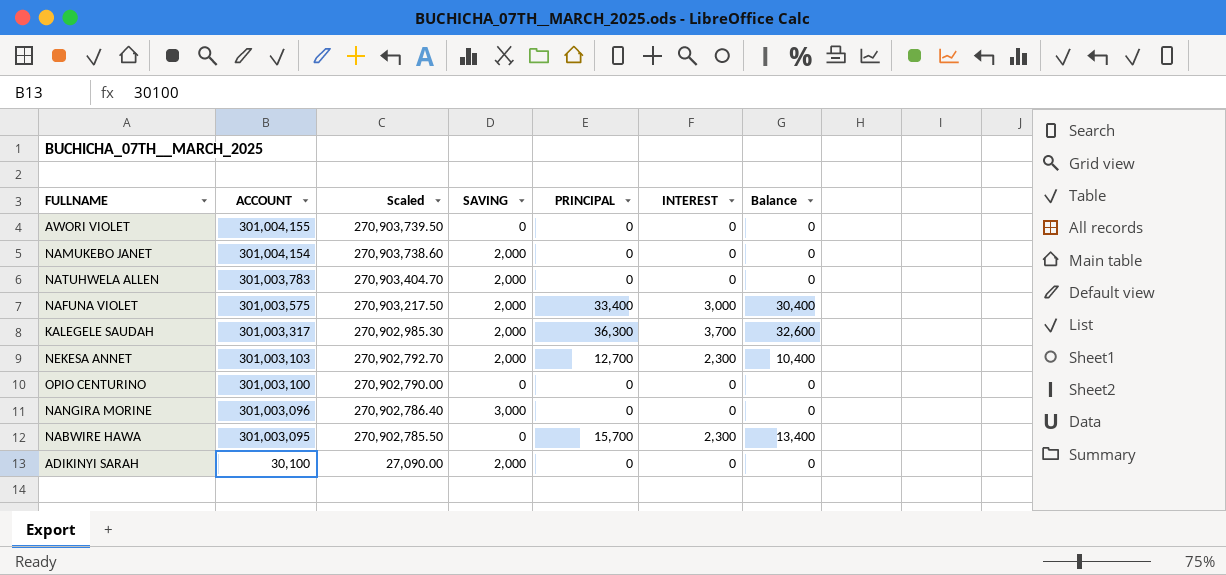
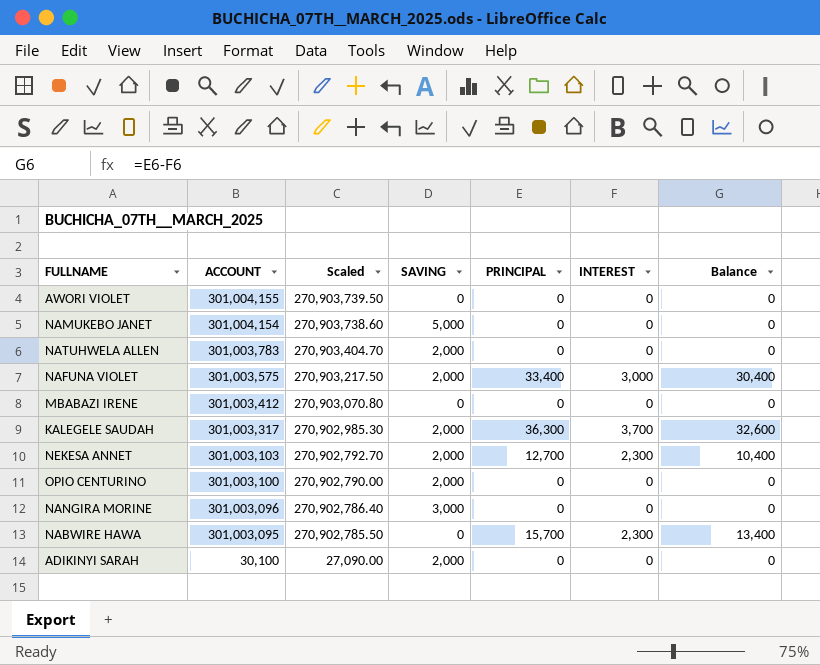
NAMUKEBO JANET | SAVING: 2,000 -> 5,000
row MBABAZI IRENE: none -> 301,003,412 | 270,903,070.80 | 0 | 0 | 0 | 0
OPIO CENTURINO | SAVING: 0 -> 2,000

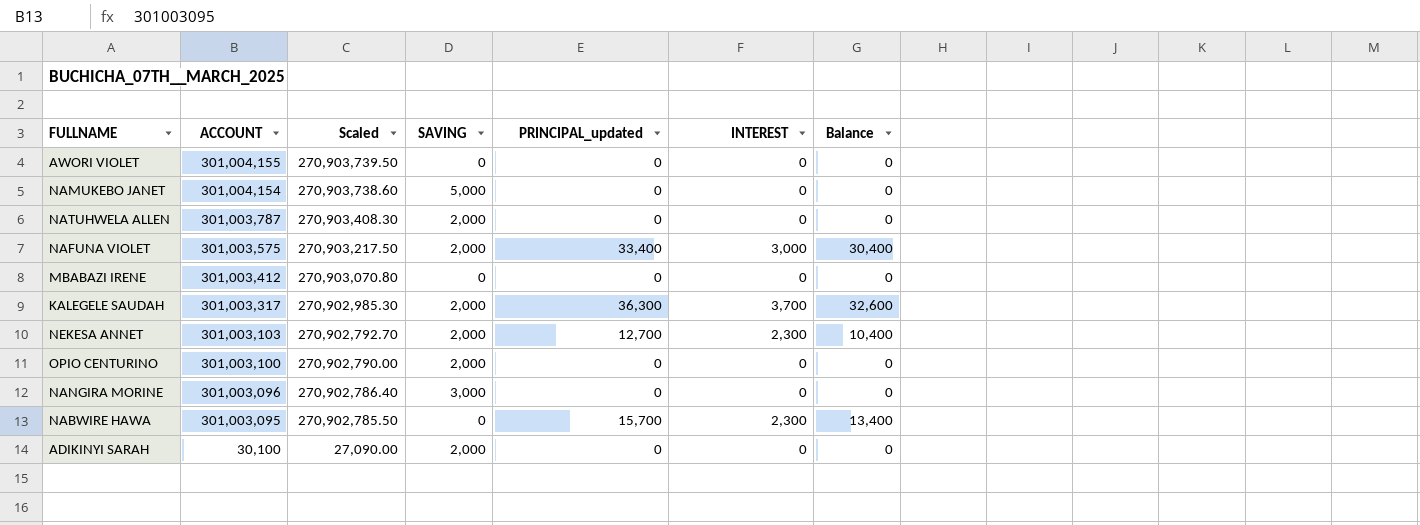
column name: PRINCIPAL -> PRINCIPAL_updated
NATUHWELA ALLEN | ACCOUNT: 301,003,783 -> 301,003,787
NATUHWELA ALLEN | Scaled: 270,903,404.70 -> 270,903,408.30

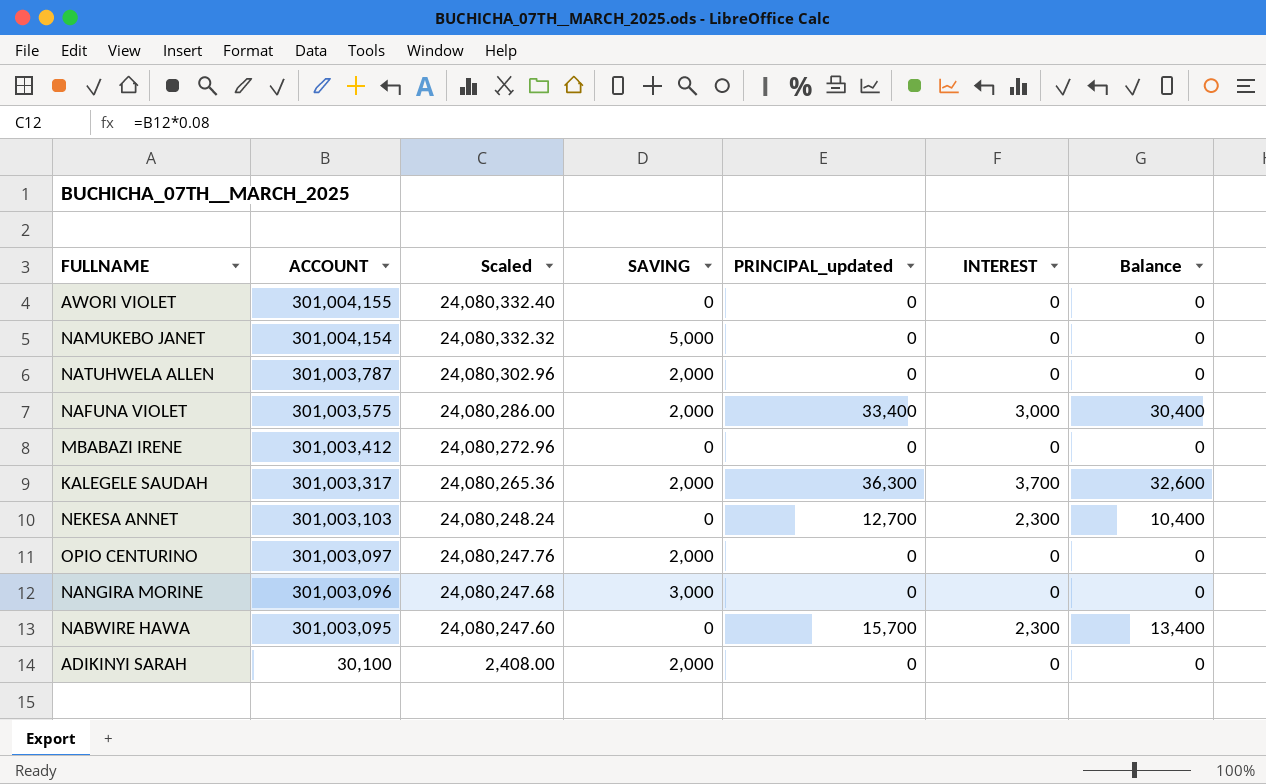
column Scaled | formula: [ACCOUNT] * 0.9 -> [ACCOUNT] * 0.08
NEKESA ANNET | SAVING: 2,000 -> 0
OPIO CENTURINO | ACCOUNT: 301,003,100 -> 301,003,097

